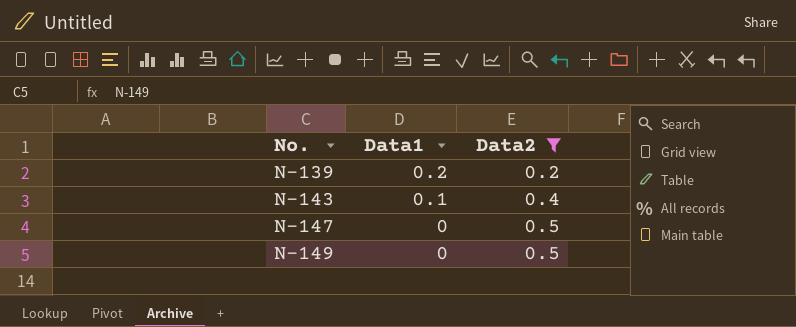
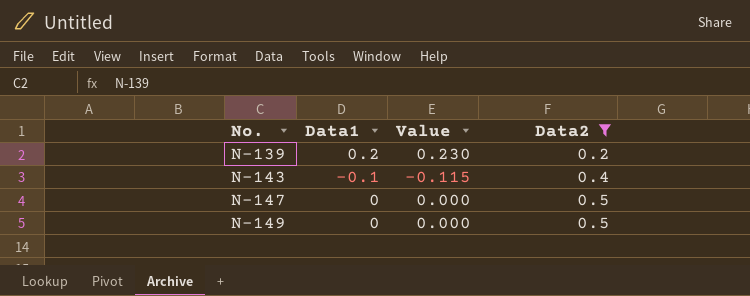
column Value | formula: none -> [Data1] * 1.15
N-143 | Data1: 0.1 -> -0.1

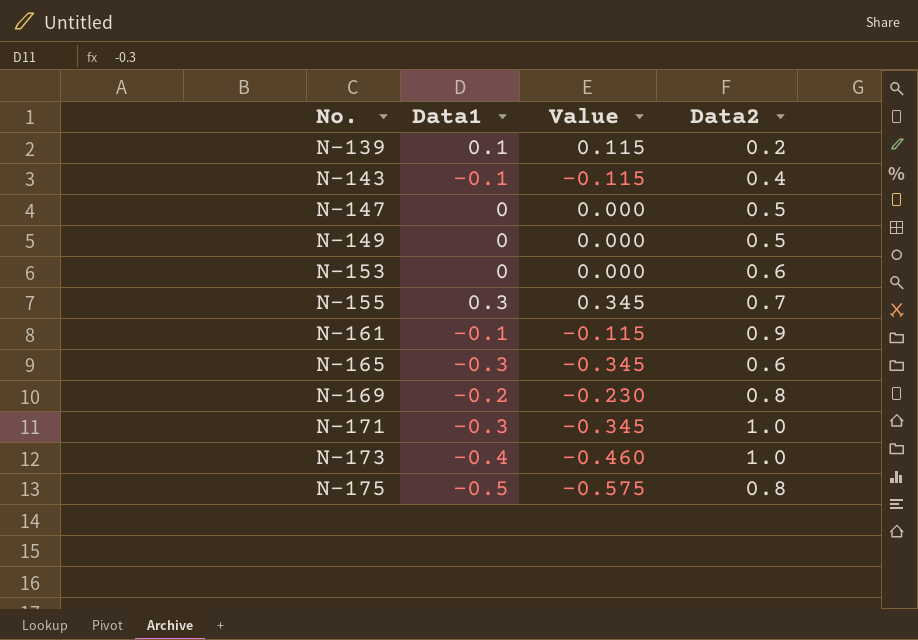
filter: Data2 <= 0.5 -> none
N-139 | Data1: 0.2 -> 0.1
N-139 | Value: 0.230 -> 0.115

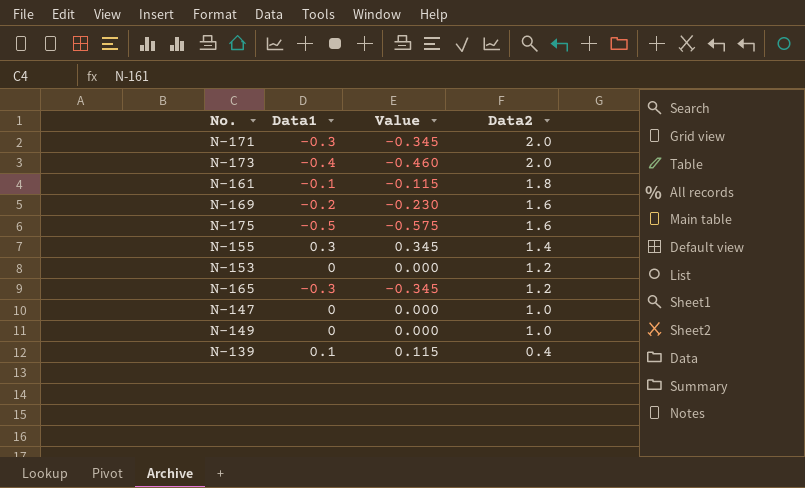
row order: No. ascending -> Data2 descending
row N-143: -0.1 | -0.115 | 0.4 -> none
N-171 | Data2: 1.0 -> 2.0
N-173 | Data2: 1.0 -> 2.0
N-161 | Data2: 0.9 -> 1.8
N-169 | Data2: 0.8 -> 1.6
N-175 | Data2: 0.8 -> 1.6
N-155 | Data2: 0.7 -> 1.4
N-153 | Data2: 0.6 -> 1.2
N-165 | Data2: 0.6 -> 1.2
N-147 | Data2: 0.5 -> 1.0
N-149 | Data2: 0.5 -> 1.0
N-139 | Data2: 0.2 -> 0.4

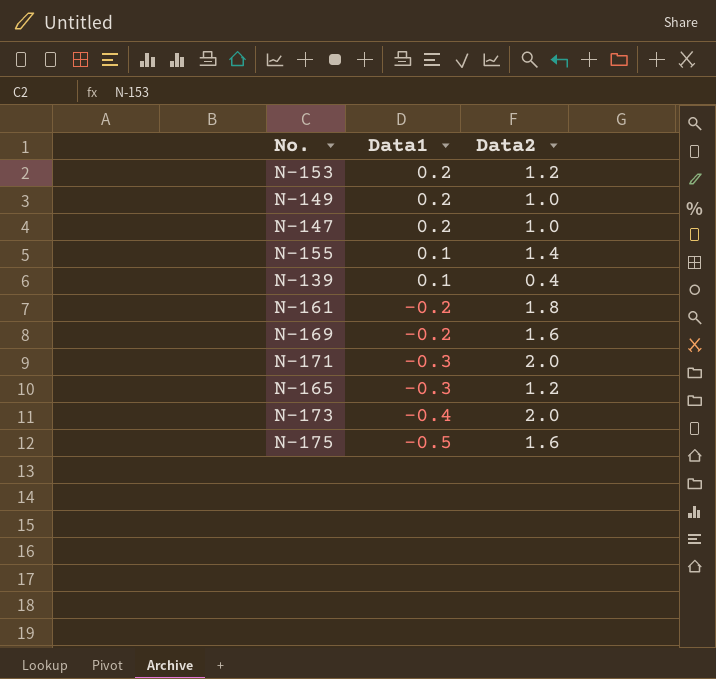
row order: Data2 descending -> Data1 descending
column Value | formula: [Data1] * 1.15 -> none
N-153 | Data1: 0 -> 0.2
N-149 | Data1: 0 -> 0.2
N-147 | Data1: 0 -> 0.2
N-155 | Data1: 0.3 -> 0.1
N-161 | Data1: -0.1 -> -0.2

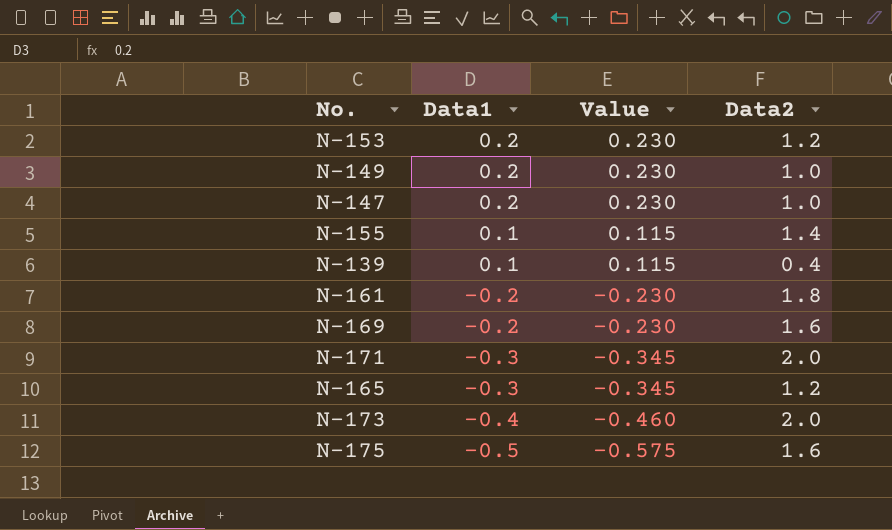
column Value | formula: none -> [Data1] * 1.15

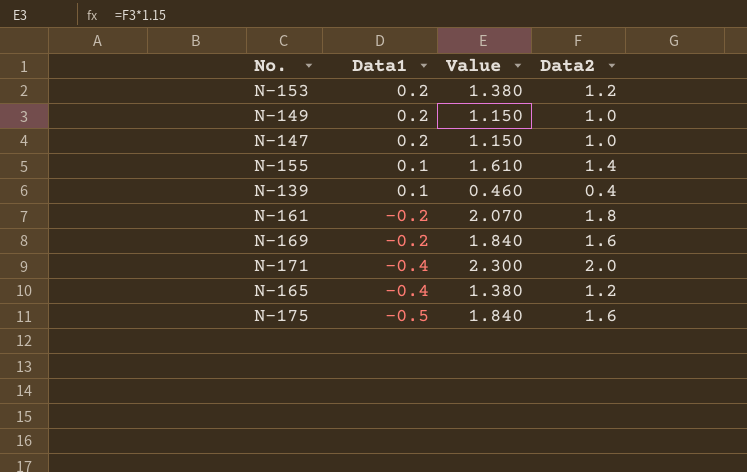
column Value | formula: [Data1] * 1.15 -> [Data2] * 1.15
row N-173: -0.4 | -0.460 | 2.0 -> none
N-171 | Data1: -0.3 -> -0.4
N-165 | Data1: -0.3 -> -0.4

